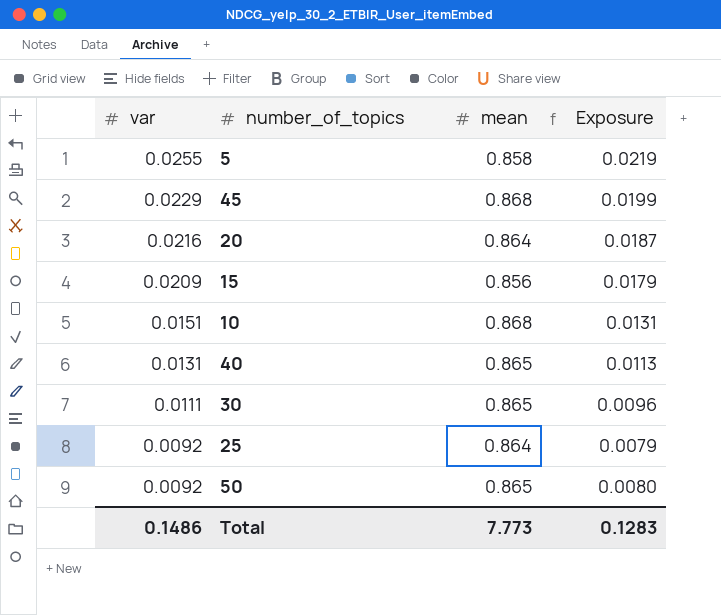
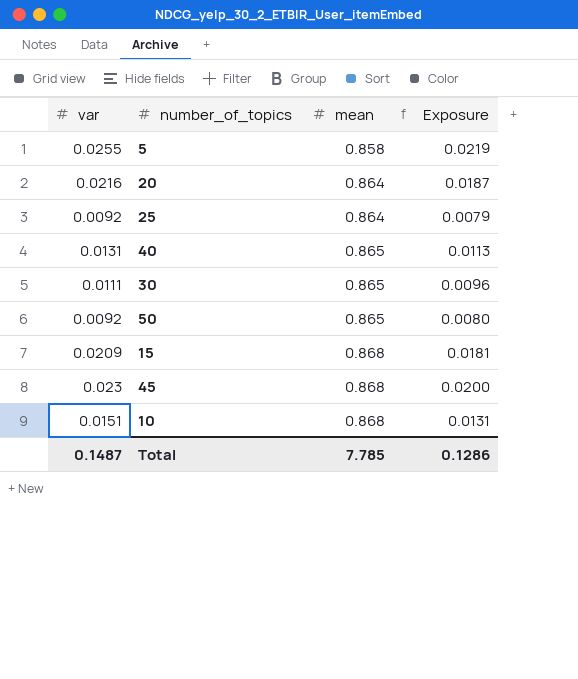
row order: var descending -> mean ascending
15 | mean: 0.856 -> 0.868
15 | Exposure: 0.0179 -> 0.0181
45 | var: 0.0229 -> 0.023
45 | Exposure: 0.0199 -> 0.0200
Total | var: 0.1486 -> 0.1487
Total | mean: 7.773 -> 7.785
Total | Exposure: 0.1283 -> 0.1286

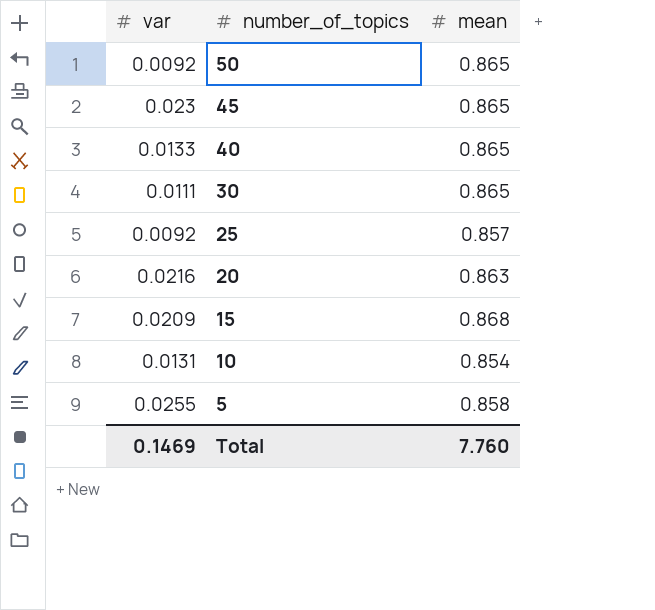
row order: mean ascending -> number_of_topics descending
column Exposure | formula: [var] * [mean] -> none
45 | mean: 0.868 -> 0.865
40 | var: 0.0131 -> 0.0133
25 | mean: 0.864 -> 0.857
20 | mean: 0.864 -> 0.863
10 | var: 0.0151 -> 0.0131
10 | mean: 0.868 -> 0.854
Total | var: 0.1487 -> 0.1469
Total | mean: 7.785 -> 7.760

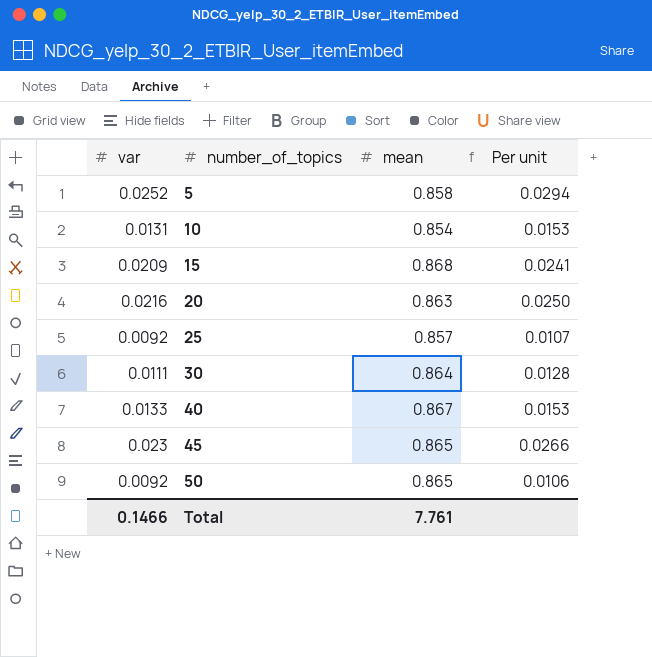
row order: number_of_topics descending -> number_of_topics ascending
column Per unit | formula: none -> [var] / [mean]
5 | var: 0.0255 -> 0.0252
30 | mean: 0.865 -> 0.864
40 | mean: 0.865 -> 0.867
Total | var: 0.1469 -> 0.1466
Total | mean: 7.760 -> 7.761

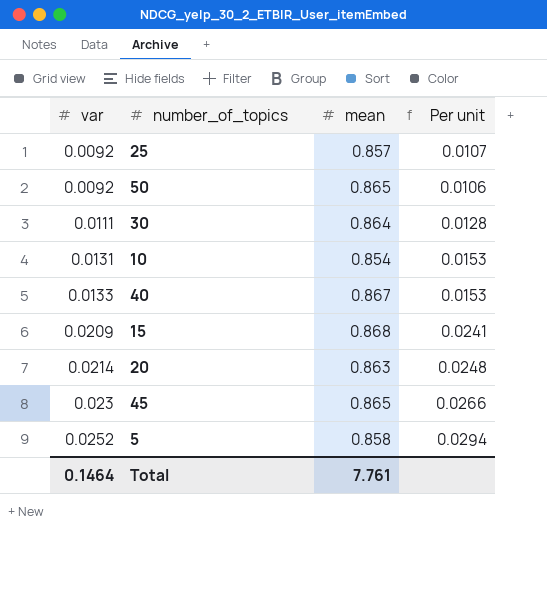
row order: number_of_topics ascending -> var ascending
20 | var: 0.0216 -> 0.0214
20 | Per unit: 0.0250 -> 0.0248
Total | var: 0.1466 -> 0.1464

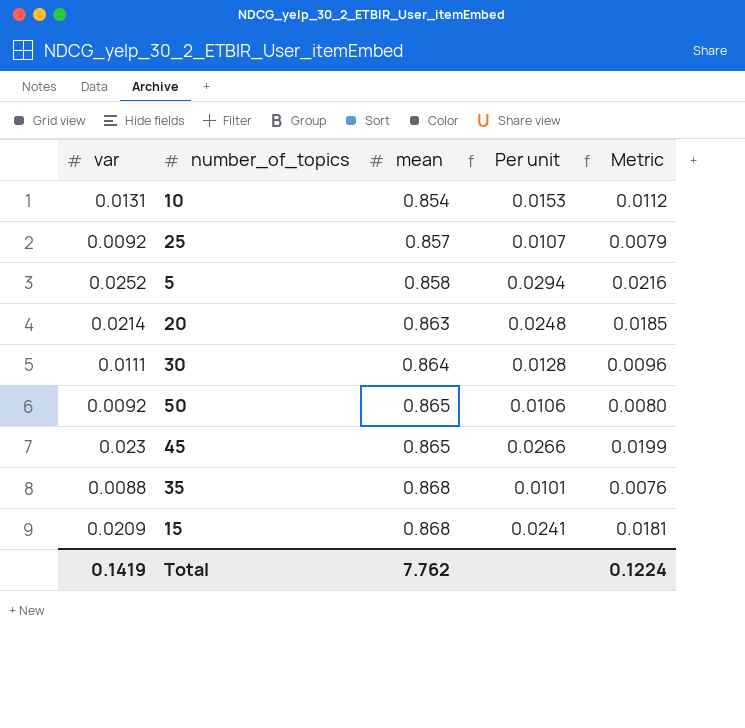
row order: var ascending -> mean ascending
column Metric | formula: none -> [var] * [mean]
row 40: 0.0133 | 0.867 | 0.0153 -> none
row 35: none -> 0.0088 | 0.868 | 0.0101 | 0.0076
Total | var: 0.1464 -> 0.1419
Total | mean: 7.761 -> 7.762

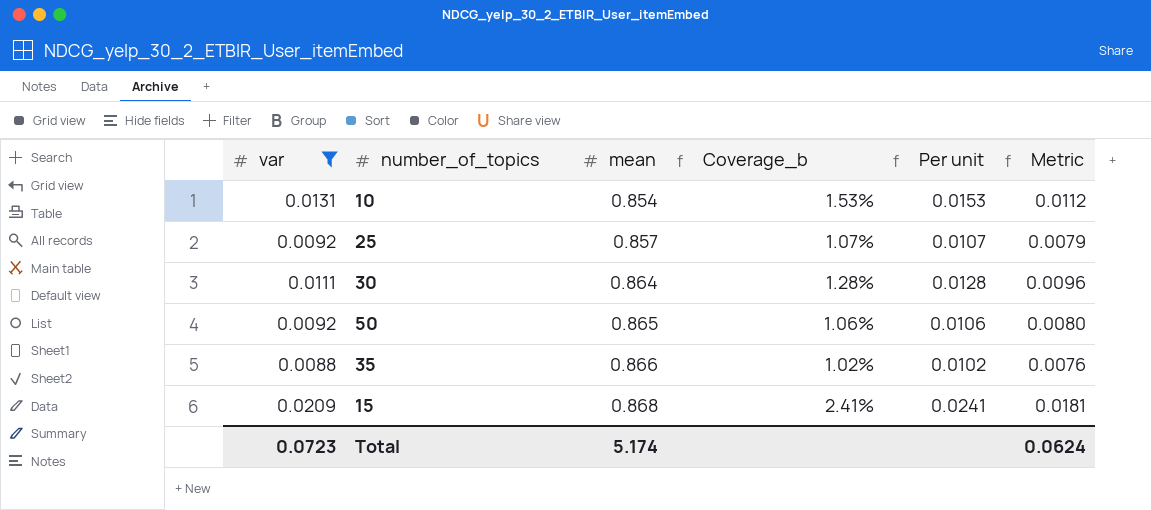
filter: none -> var <= 0.0209
column Coverage_b | formula: none -> [var] / [mean]
35 | mean: 0.868 -> 0.866
35 | Per unit: 0.0101 -> 0.0102
Total | var: 0.1419 -> 0.0723
Total | mean: 7.762 -> 5.174
Total | Metric: 0.1224 -> 0.0624

